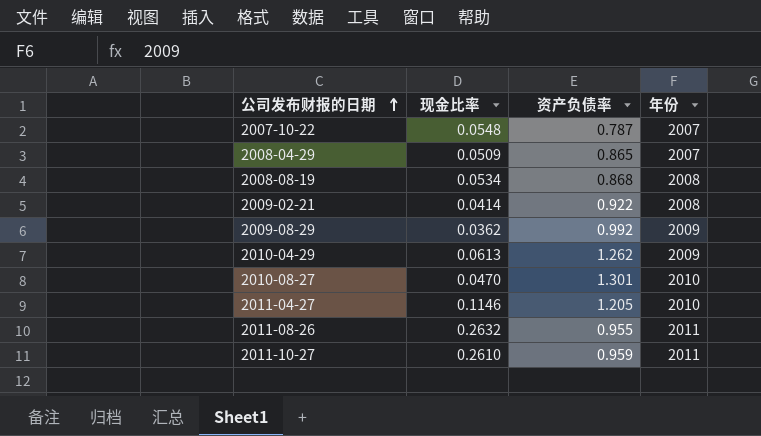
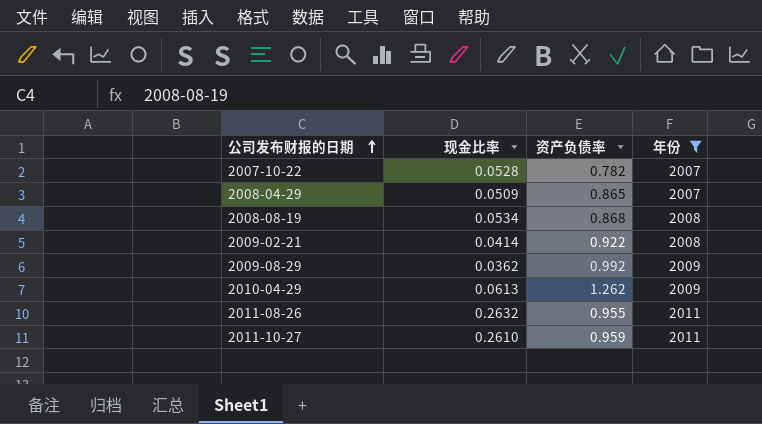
filter: none -> 年份 != 2010
2007-10-22 | 现金比率: 0.0548 -> 0.0528
2007-10-22 | 资产负债率: 0.787 -> 0.782

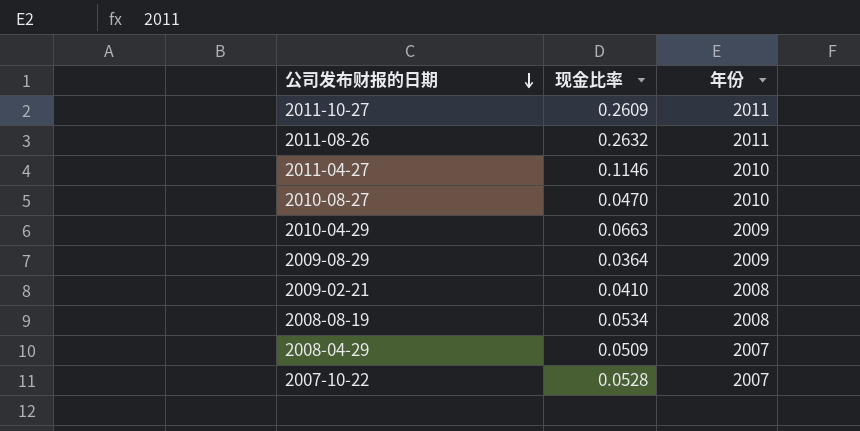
filter: 年份 != 2010 -> none
row order: 公司发布财报的日期 ascending -> 公司发布财报的日期 descending
column 资产负债率 | position: 3 -> none
2011-10-27 | 现金比率: 0.2610 -> 0.2609
2010-04-29 | 现金比率: 0.0613 -> 0.0663
2009-08-29 | 现金比率: 0.0362 -> 0.0364
2009-02-21 | 现金比率: 0.0414 -> 0.0410

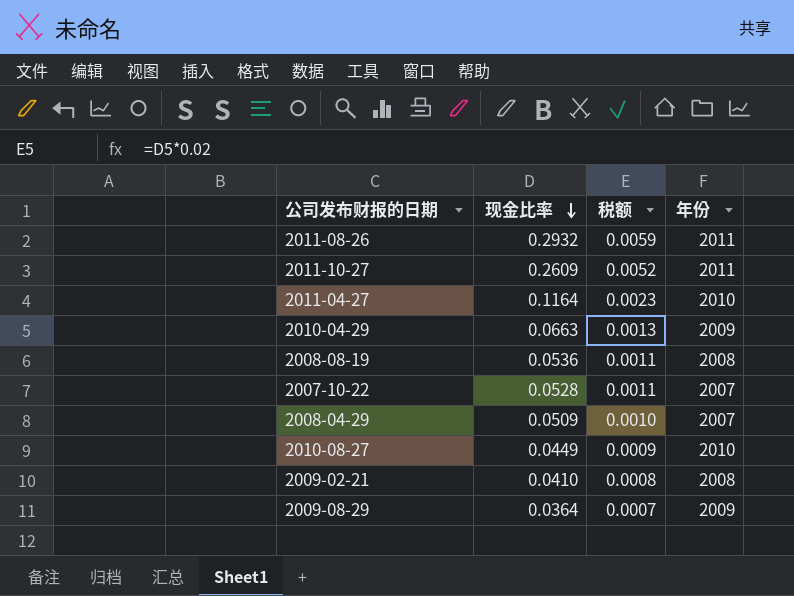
row order: 公司发布财报的日期 descending -> 现金比率 descending
column 税额 | formula: none -> [现金比率] * 0.02
2011-08-26 | 现金比率: 0.2632 -> 0.2932
2011-04-27 | 现金比率: 0.1146 -> 0.1164
2008-08-19 | 现金比率: 0.0534 -> 0.0536
2010-08-27 | 现金比率: 0.0470 -> 0.0449

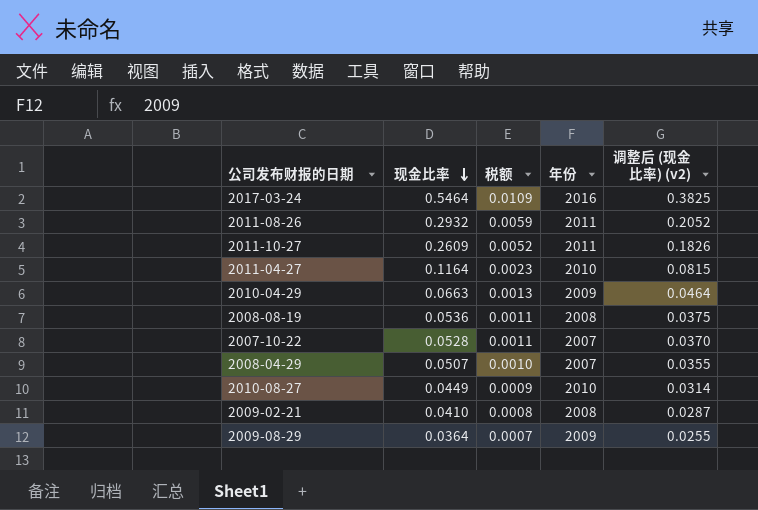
column 调整后 (现金比率) (v2) | formula: none -> [现金比率] * 0.7
row 2017-03-24: none -> 0.5464 | 0.0109 | 2016 | 0.3825
2008-04-29 | 现金比率: 0.0509 -> 0.0507

